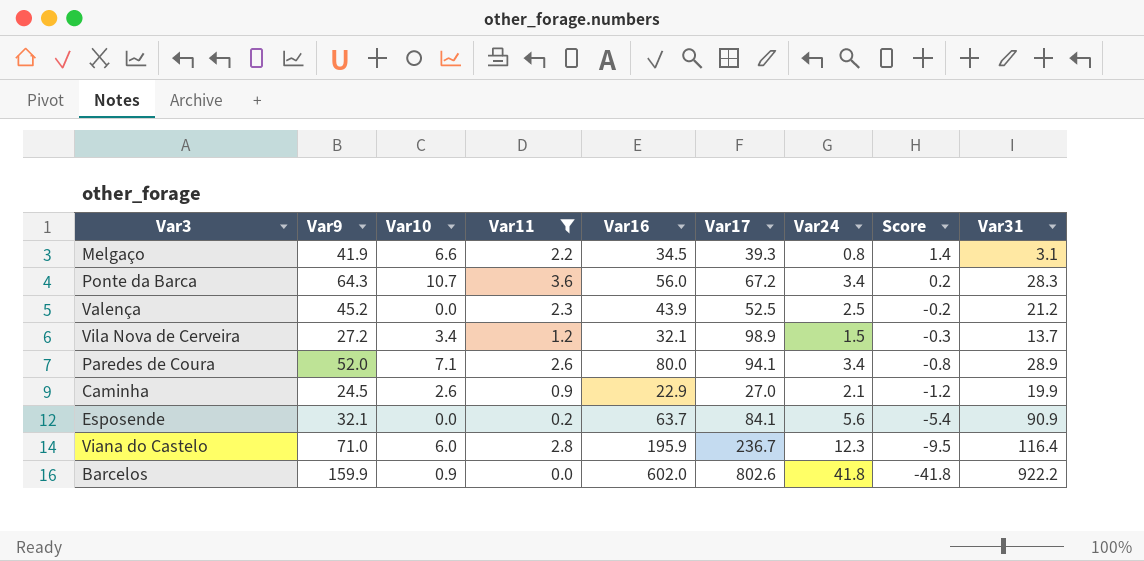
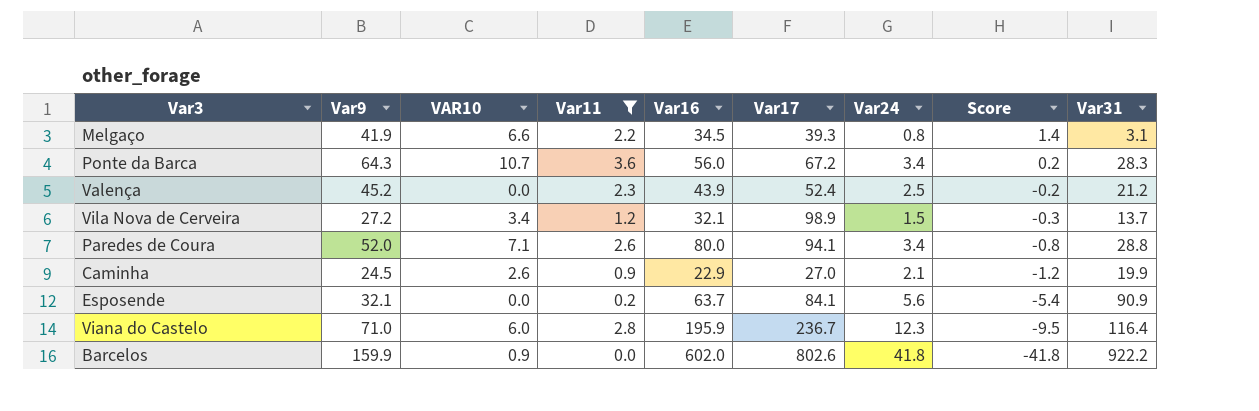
column name: Var10 -> VAR10
Valença | Var17: 52.5 -> 52.4
Paredes de Coura | Var31: 28.9 -> 28.8

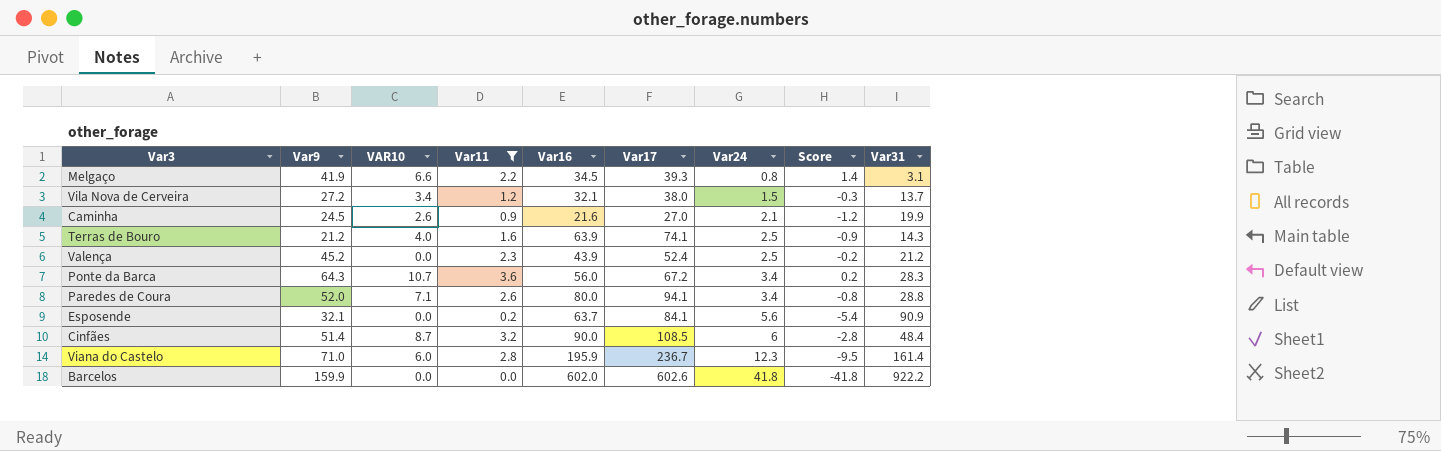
row order: Score descending -> Var24 ascending
Vila Nova de Cerveira | Var17: 98.9 -> 38.0
Caminha | Var16: 22.9 -> 21.6
row Terras de Bouro: none -> 21.2 | 4.0 | 1.6 | 63.9 | 74.1 | 2.5 | -0.9 | 14.3
row Cinfães: none -> 51.4 | 8.7 | 3.2 | 90.0 | 108.5 | 6 | -2.8 | 48.4
Viana do Castelo | Var31: 116.4 -> 161.4
Barcelos | VAR10: 0.9 -> 0.0
Barcelos | Var17: 802.6 -> 602.6

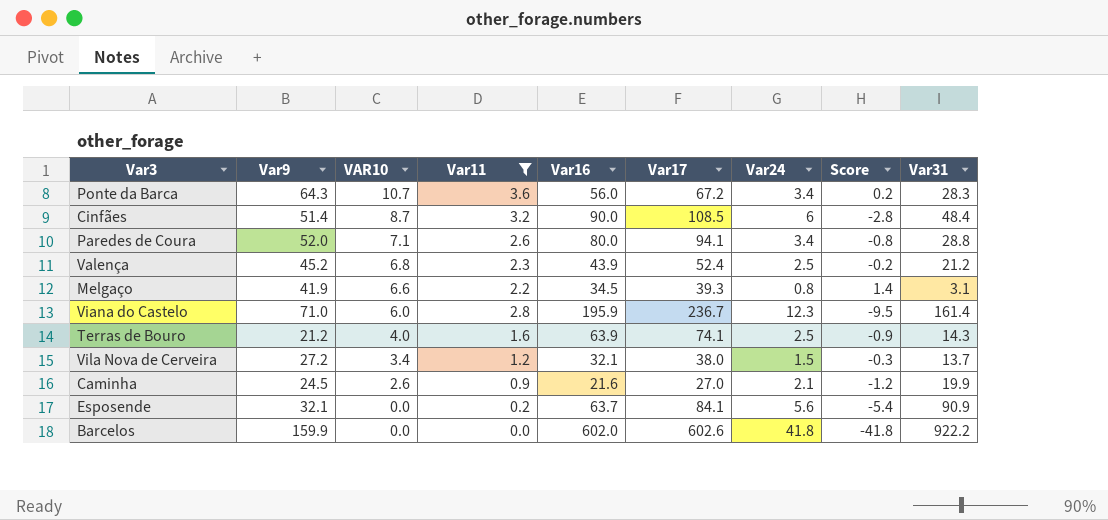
row order: Var24 ascending -> VAR10 descending
Valença | VAR10: 0.0 -> 6.8

